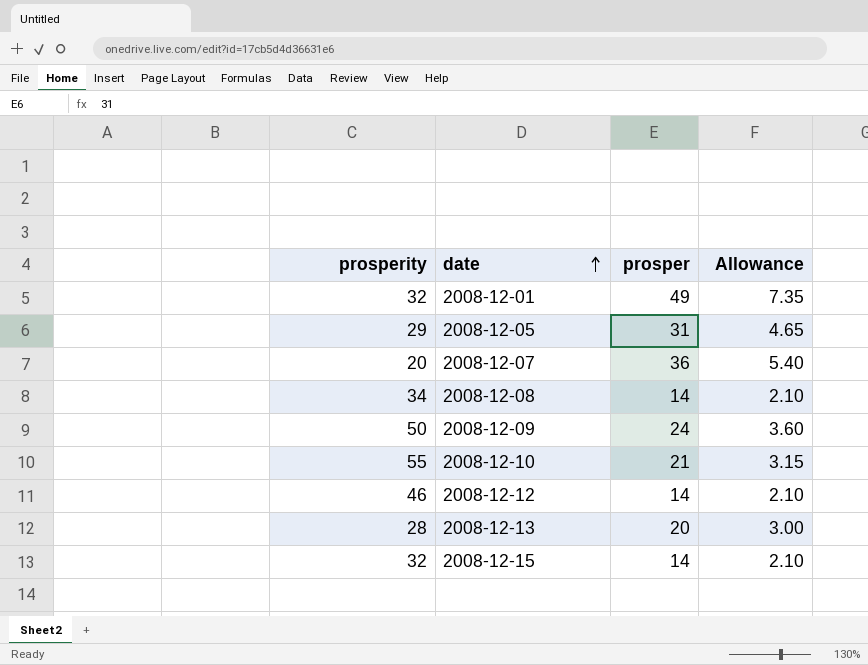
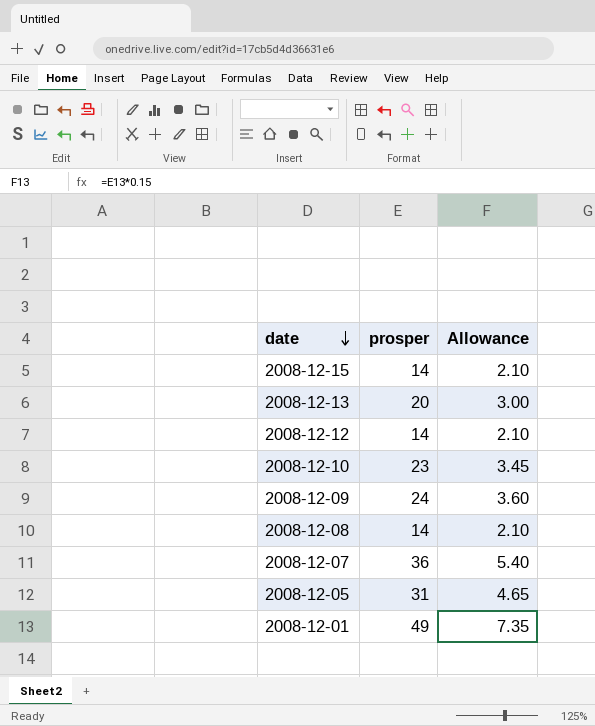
row order: date ascending -> date descending
column prosperity | position: 1 -> none
2008-12-10 | prosper: 21 -> 23
2008-12-10 | Allowance: 3.15 -> 3.45

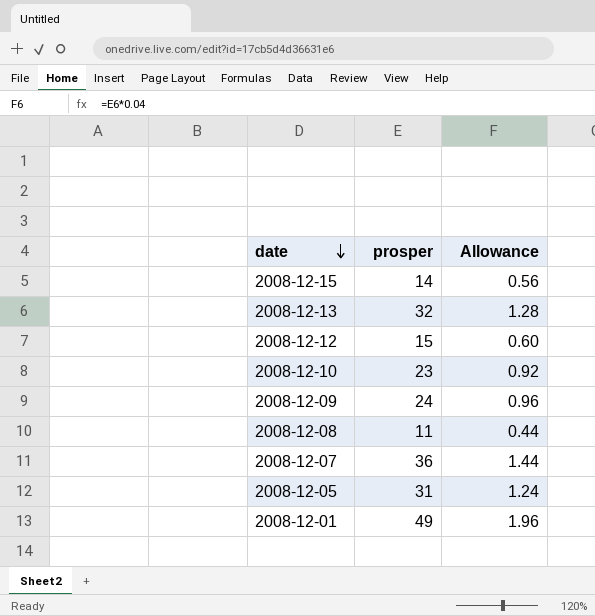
column Allowance | formula: [prosper] * 0.15 -> [prosper] * 0.04
2008-12-13 | prosper: 20 -> 32
2008-12-12 | prosper: 14 -> 15
2008-12-08 | prosper: 14 -> 11

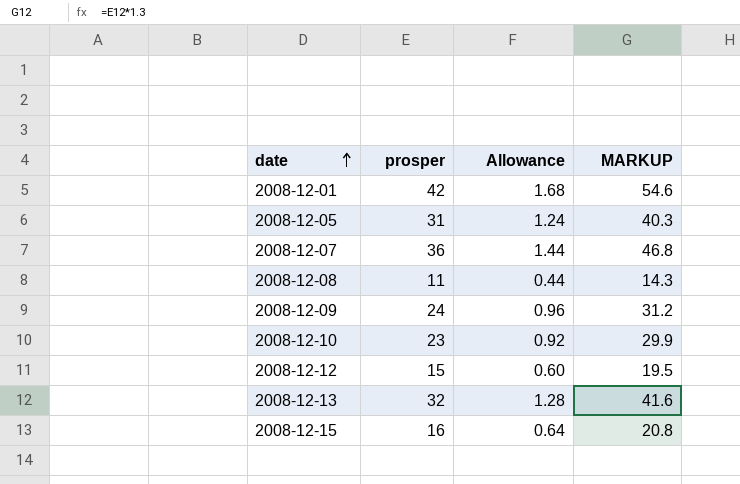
row order: date descending -> date ascending
column MARKUP | formula: none -> [prosper] * 1.3
2008-12-01 | prosper: 49 -> 42
2008-12-01 | Allowance: 1.96 -> 1.68
2008-12-15 | prosper: 14 -> 16
2008-12-15 | Allowance: 0.56 -> 0.64

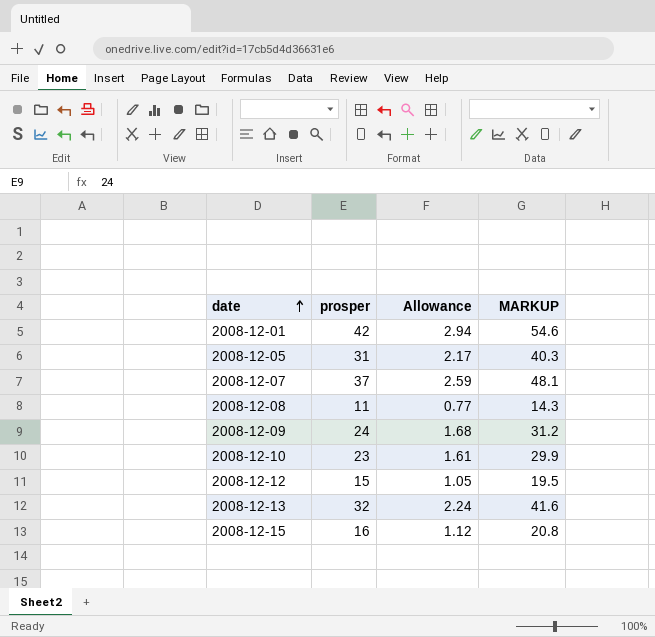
column Allowance | formula: [prosper] * 0.04 -> [prosper] * 0.07
2008-12-07 | prosper: 36 -> 37
2008-12-07 | MARKUP: 46.8 -> 48.1

